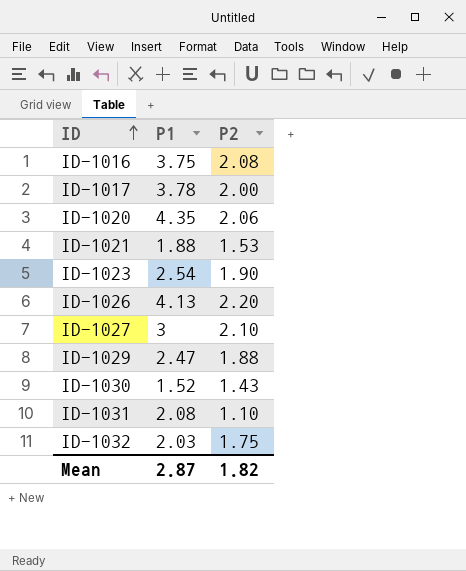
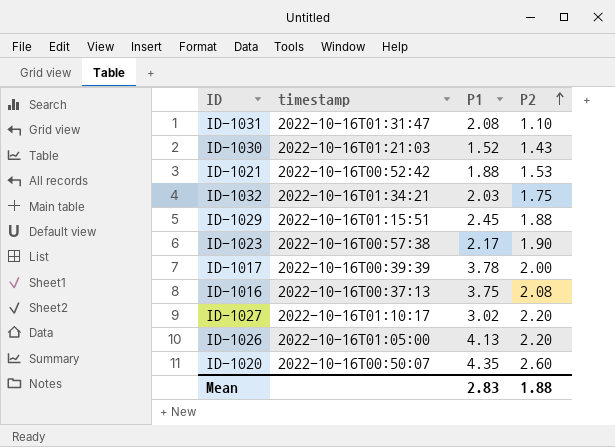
row order: ID ascending -> P2 ascending
column timestamp | position: none -> 2
ID-1029 | P1: 2.47 -> 2.45
ID-1023 | P1: 2.54 -> 2.17
ID-1027 | P1: 3 -> 3.02
ID-1027 | P2: 2.10 -> 2.20
ID-1020 | P2: 2.06 -> 2.60
Mean | P1: 2.87 -> 2.83
Mean | P2: 1.82 -> 1.88

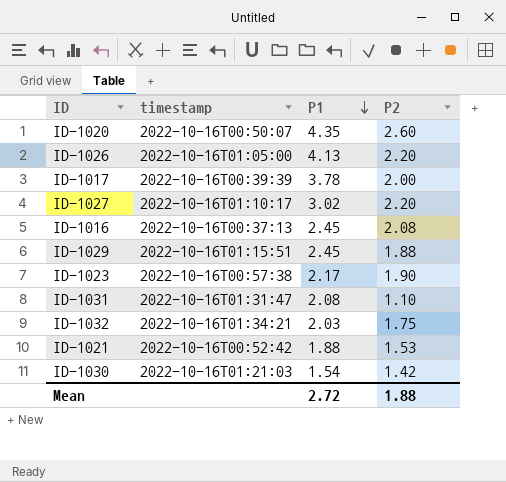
row order: P2 ascending -> P1 descending
ID-1016 | P1: 3.75 -> 2.45
ID-1030 | P1: 1.52 -> 1.54
ID-1030 | P2: 1.43 -> 1.42
Mean | P1: 2.83 -> 2.72

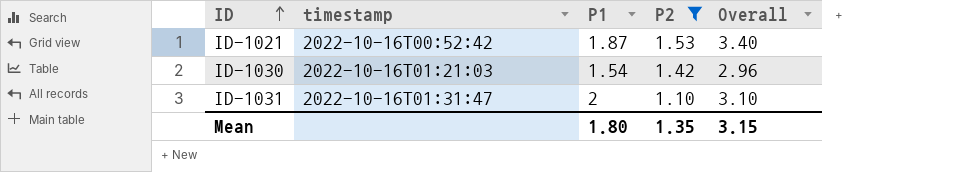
filter: none -> P2 <= 1.53
row order: P1 descending -> ID ascending
column Overall | formula: none -> [P1] + [P2]
ID-1021 | P1: 1.88 -> 1.87
ID-1031 | P1: 2.08 -> 2
Mean | P1: 2.72 -> 1.80
Mean | P2: 1.88 -> 1.35

